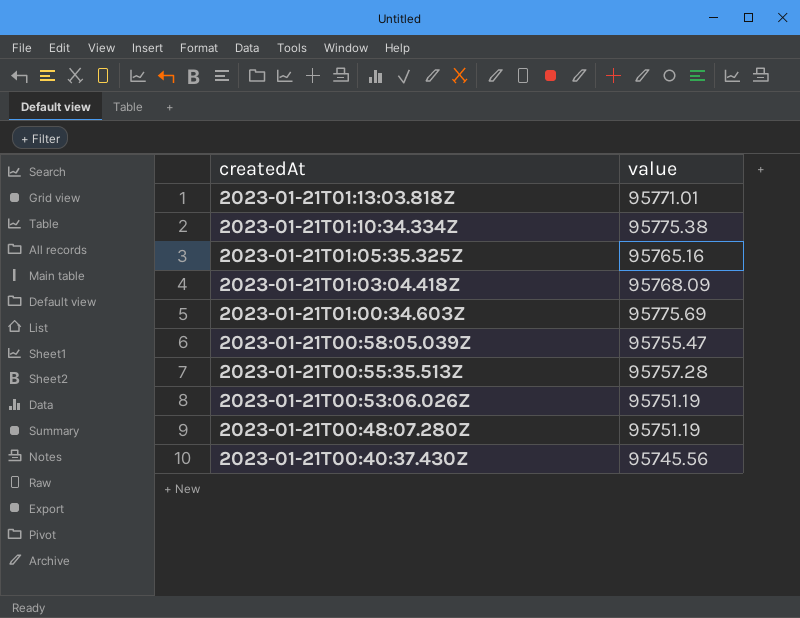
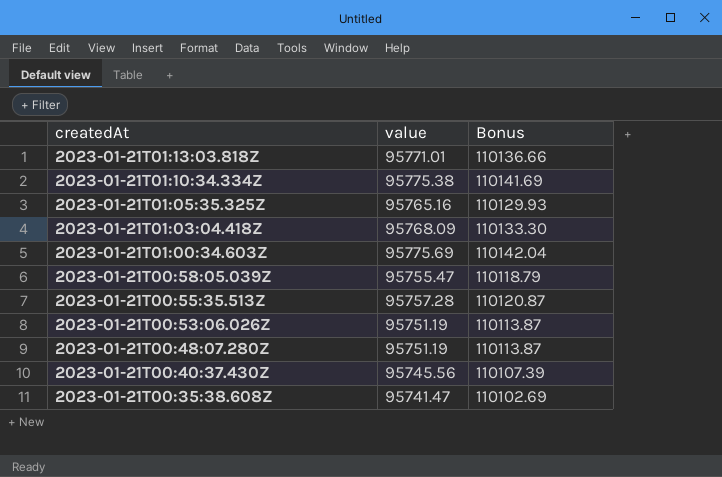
column Bonus | formula: none -> [value] * 1.15
row 2023-01-21T00:35:38.608Z: none -> 95741.47 | 110102.69

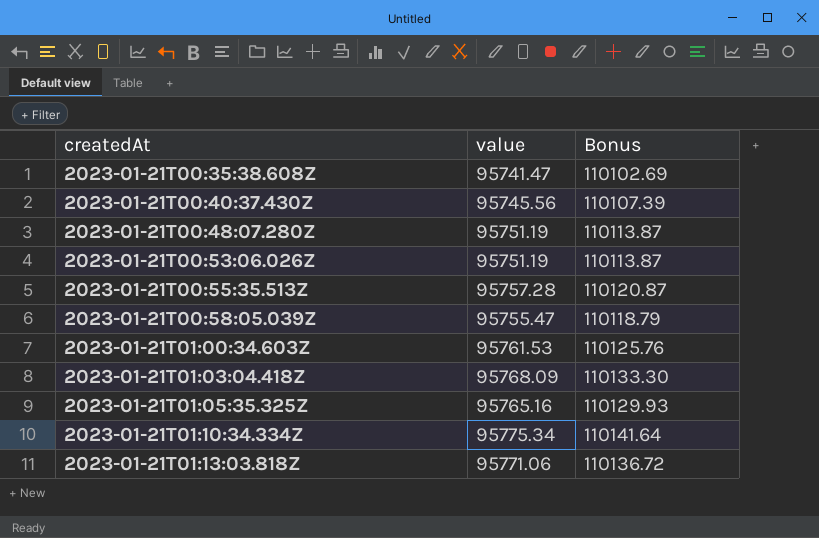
row order: createdAt descending -> createdAt ascending
2023-01-21T01:00:34.603Z | value: 95775.69 -> 95761.53
2023-01-21T01:00:34.603Z | Bonus: 110142.04 -> 110125.76
2023-01-21T01:10:34.334Z | value: 95775.38 -> 95775.34
2023-01-21T01:10:34.334Z | Bonus: 110141.69 -> 110141.64
2023-01-21T01:13:03.818Z | value: 95771.01 -> 95771.06
2023-01-21T01:13:03.818Z | Bonus: 110136.66 -> 110136.72

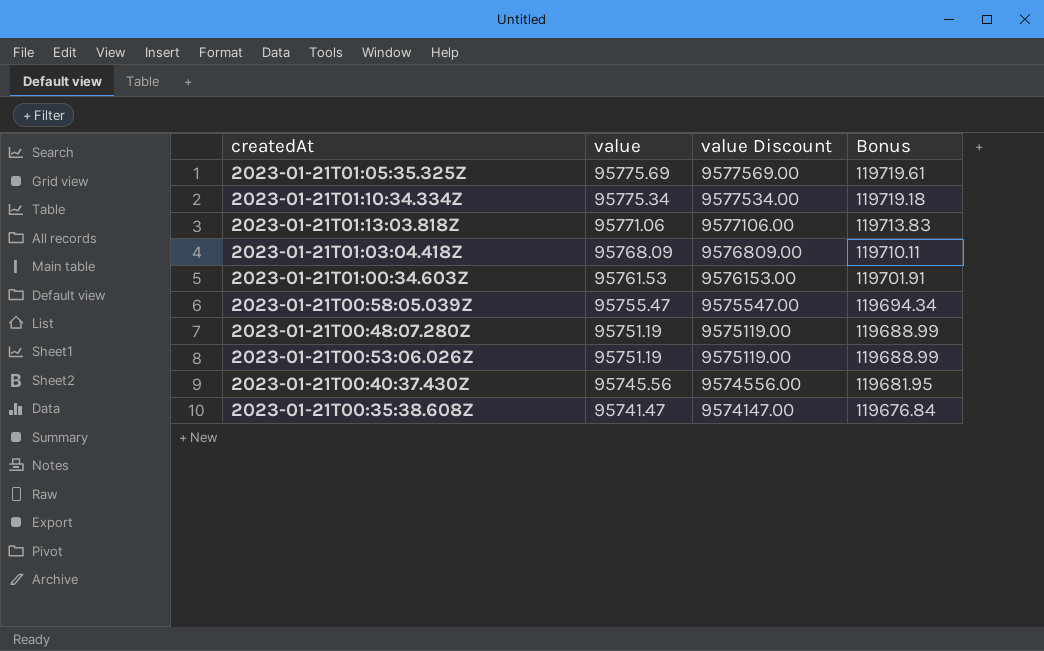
row order: createdAt ascending -> value descending
column value Discount | formula: none -> [value] * 100
column Bonus | formula: [value] * 1.15 -> [value] * 1.25
row 2023-01-21T00:55:35.513Z: 95757.28 | 110120.87 -> none
2023-01-21T01:05:35.325Z | value: 95765.16 -> 95775.69

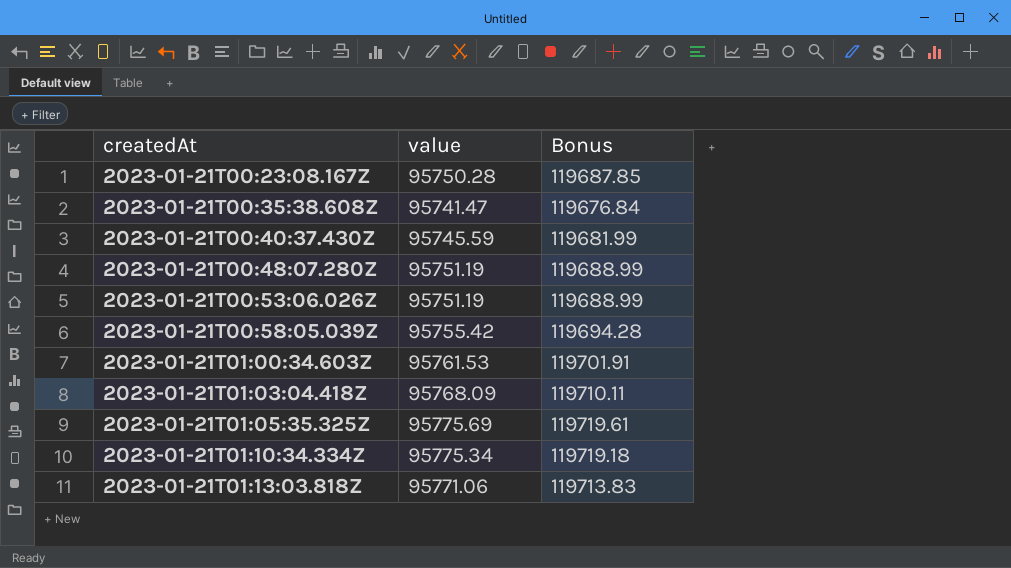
row order: value descending -> createdAt ascending
column value Discount | formula: [value] * 100 -> none
row 2023-01-21T00:23:08.167Z: none -> 95750.28 | 119687.85
2023-01-21T00:40:37.430Z | value: 95745.56 -> 95745.59
2023-01-21T00:40:37.430Z | Bonus: 119681.95 -> 119681.99
2023-01-21T00:58:05.039Z | value: 95755.47 -> 95755.42
2023-01-21T00:58:05.039Z | Bonus: 119694.34 -> 119694.28

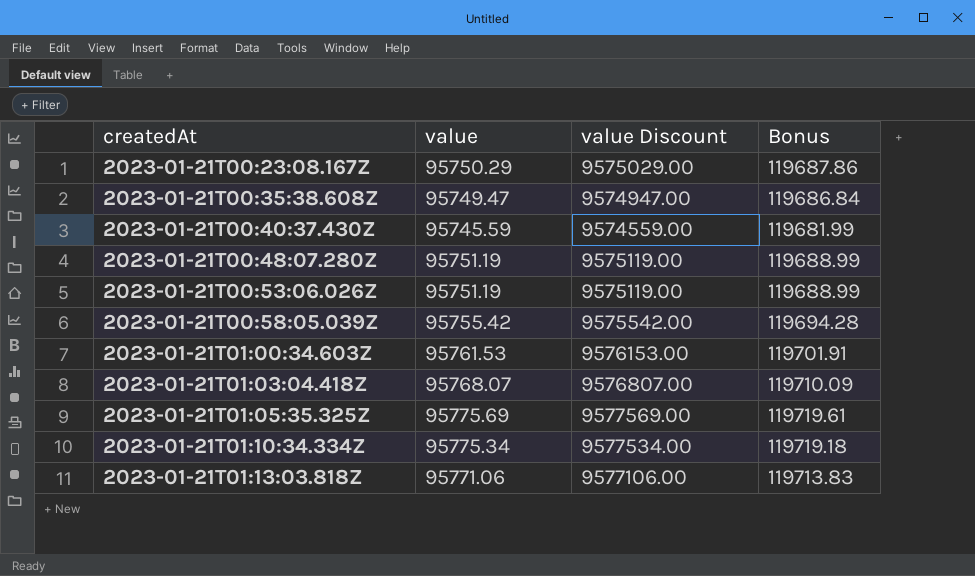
column value Discount | formula: none -> [value] * 100
2023-01-21T00:23:08.167Z | value: 95750.28 -> 95750.29
2023-01-21T00:23:08.167Z | Bonus: 119687.85 -> 119687.86
2023-01-21T00:35:38.608Z | value: 95741.47 -> 95749.47
2023-01-21T00:35:38.608Z | Bonus: 119676.84 -> 119686.84
2023-01-21T01:03:04.418Z | value: 95768.09 -> 95768.07
2023-01-21T01:03:04.418Z | Bonus: 119710.11 -> 119710.09

